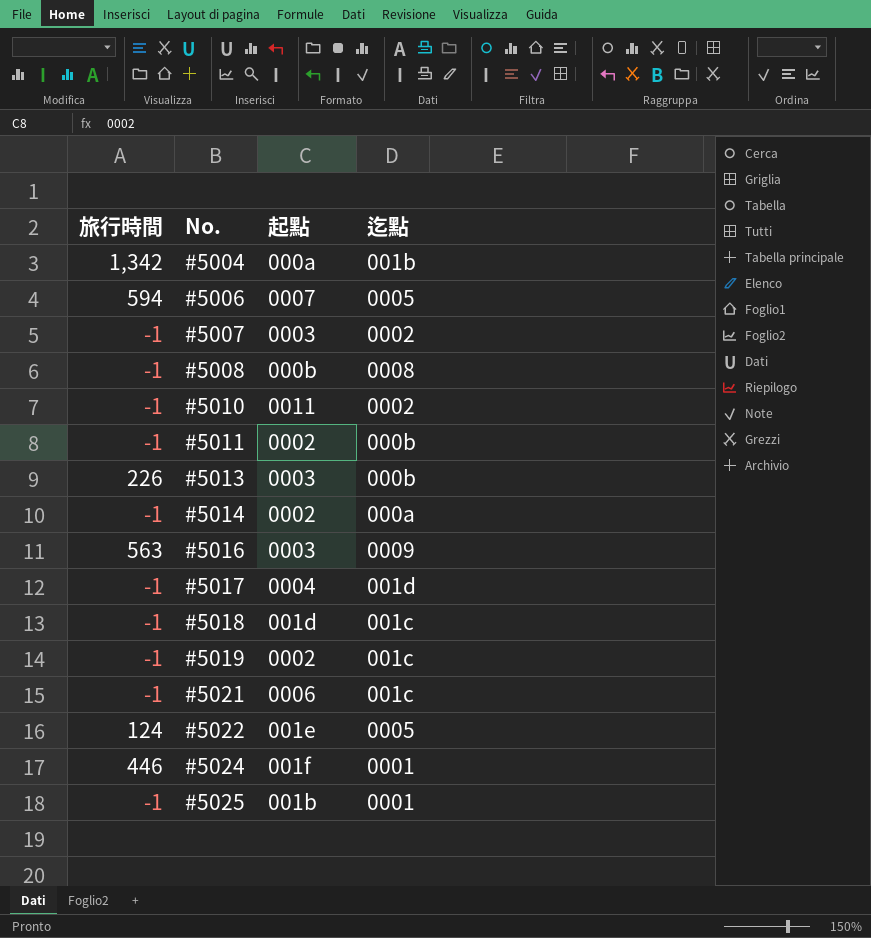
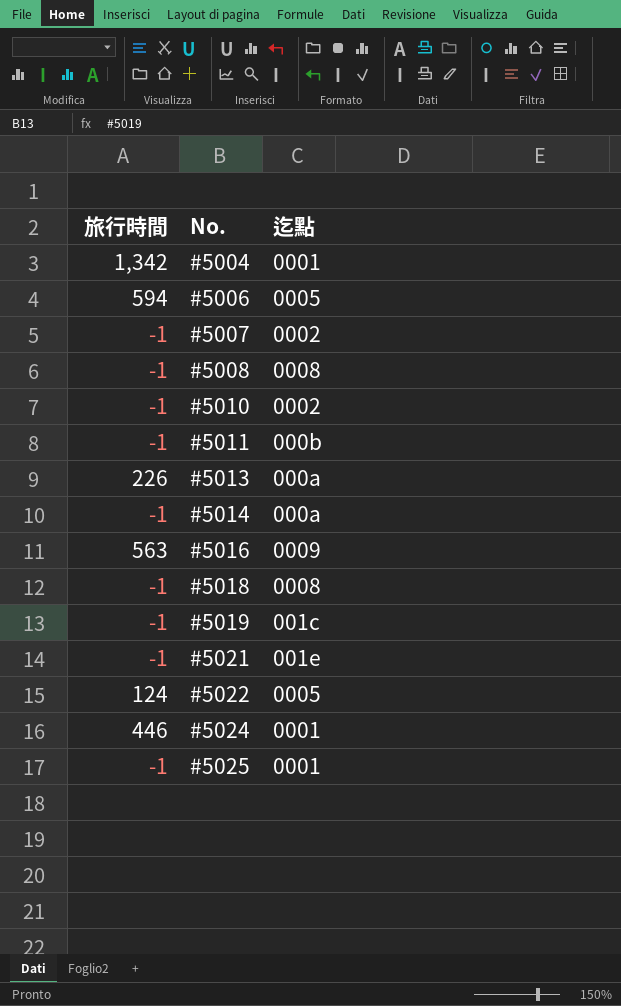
column 起點 | position: 3 -> none
row #5017: -1 | 0004 | 001d -> none
#5004 | 迄點: 001b -> 0001
#5013 | 迄點: 000b -> 000a
#5018 | 迄點: 001c -> 0008
#5021 | 迄點: 001c -> 001e

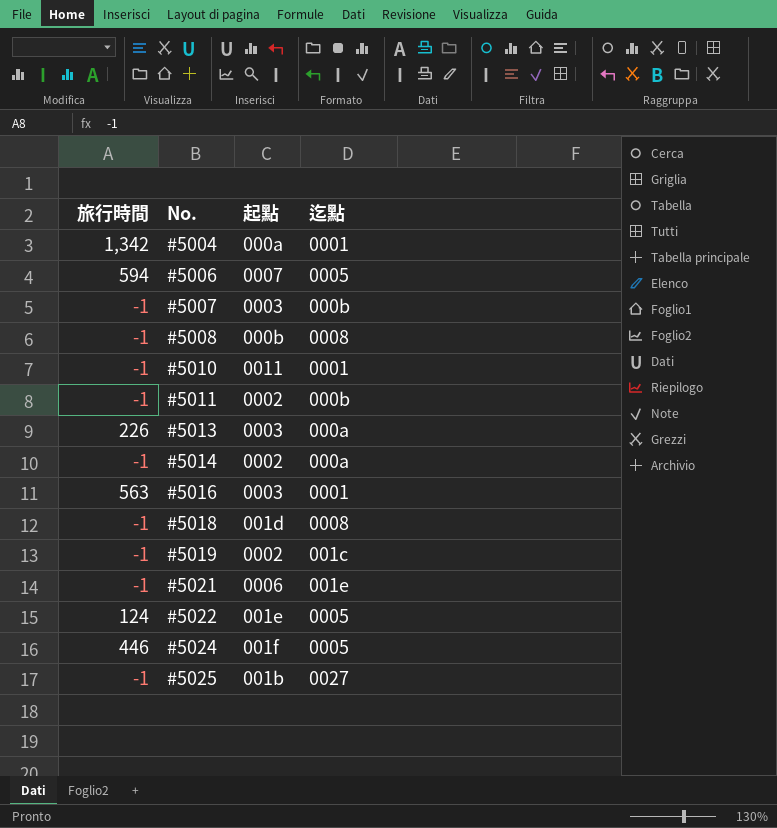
column 起點 | position: none -> 3
#5007 | 迄點: 0002 -> 000b
#5010 | 迄點: 0002 -> 0001
#5016 | 迄點: 0009 -> 0001
#5024 | 迄點: 0001 -> 0005
#5025 | 迄點: 0001 -> 0027

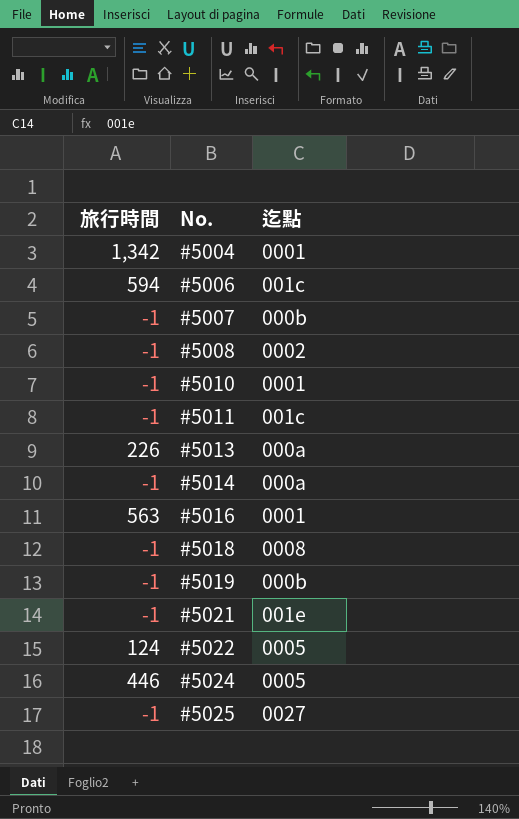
column 起點 | position: 3 -> none
#5006 | 迄點: 0005 -> 001c
#5008 | 迄點: 0008 -> 0002
#5011 | 迄點: 000b -> 001c
#5019 | 迄點: 001c -> 000b

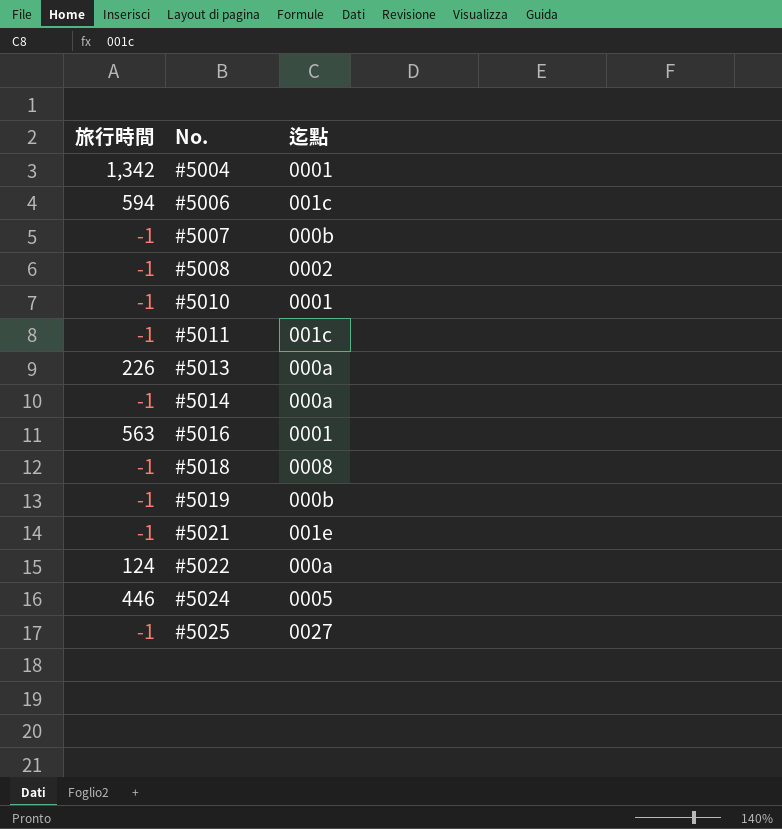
#5022 | 迄點: 0005 -> 000a

